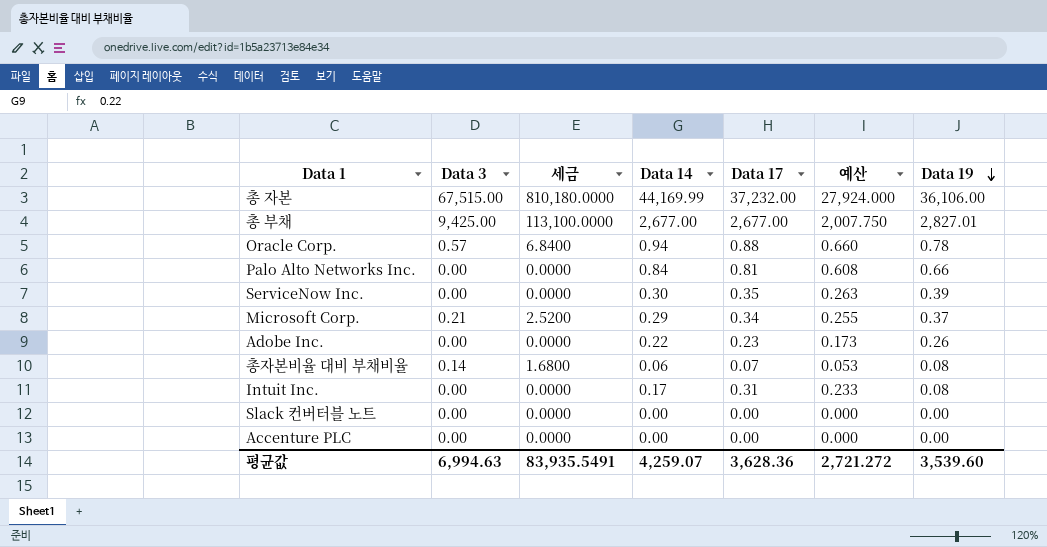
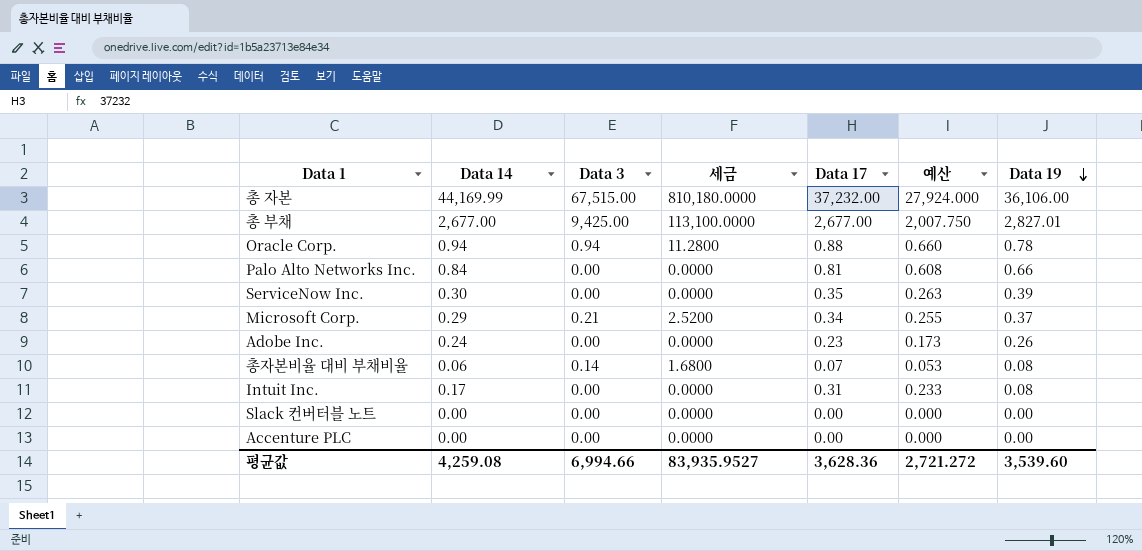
column Data 14 | position: 4 -> 2
Oracle Corp. | Data 3: 0.57 -> 0.94
Oracle Corp. | 세금: 6.8400 -> 11.2800
Adobe Inc. | Data 14: 0.22 -> 0.24
평균값 | Data 14: 4,259.07 -> 4,259.08
평균값 | Data 3: 6,994.63 -> 6,994.66
평균값 | 세금: 83,935.5491 -> 83,935.9527

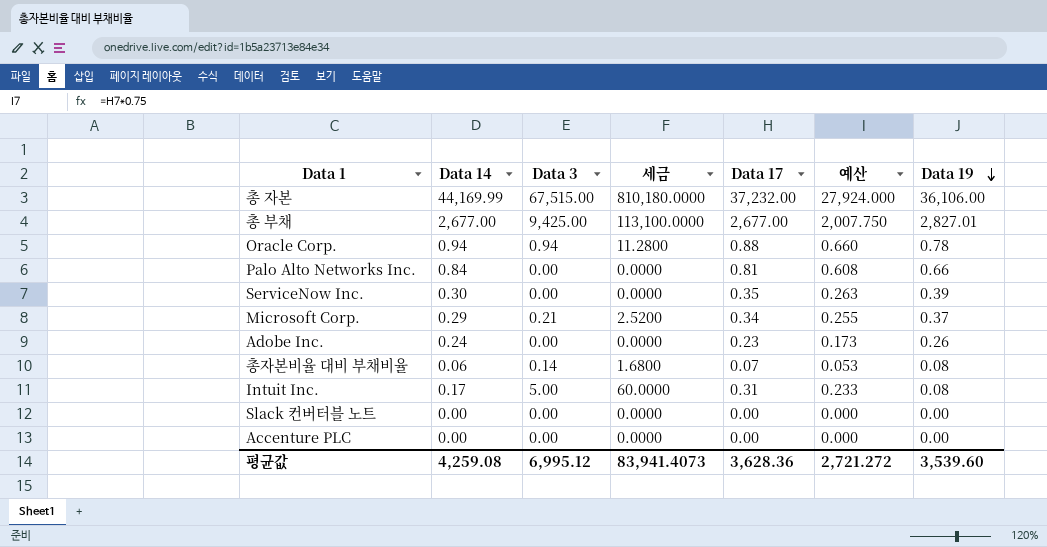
Intuit Inc. | Data 3: 0.00 -> 5.00
Intuit Inc. | 세금: 0.0000 -> 60.0000
평균값 | Data 3: 6,994.66 -> 6,995.12
평균값 | 세금: 83,935.9527 -> 83,941.4073

